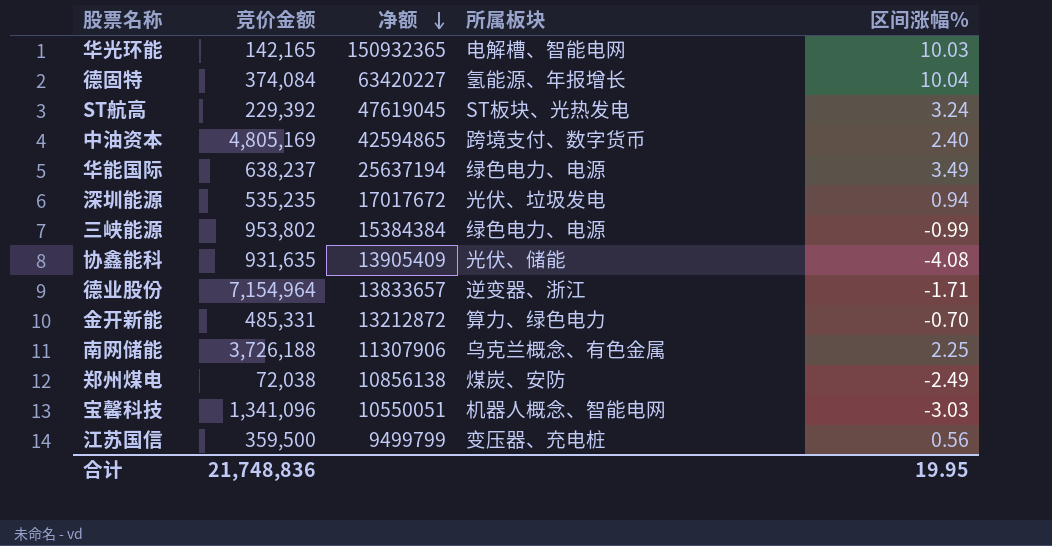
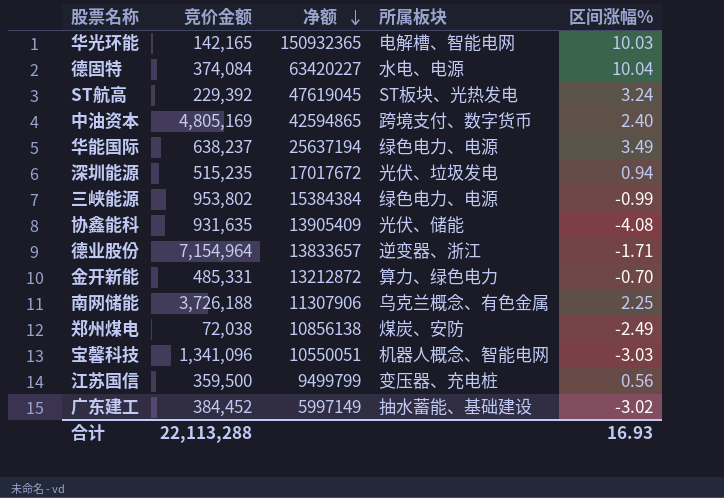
德固特 | 所属板块: 氢能源、年报增长 -> 水电、电源
深圳能源 | 竞价金额: 535,235 -> 515,235
row 广东建工: none -> 384,452 | 5997149 | 抽水蓄能、基础建设 | -3.02
合计 | 竞价金额: 21,748,836 -> 22,113,288
合计 | 区间涨幅%: 19.95 -> 16.93

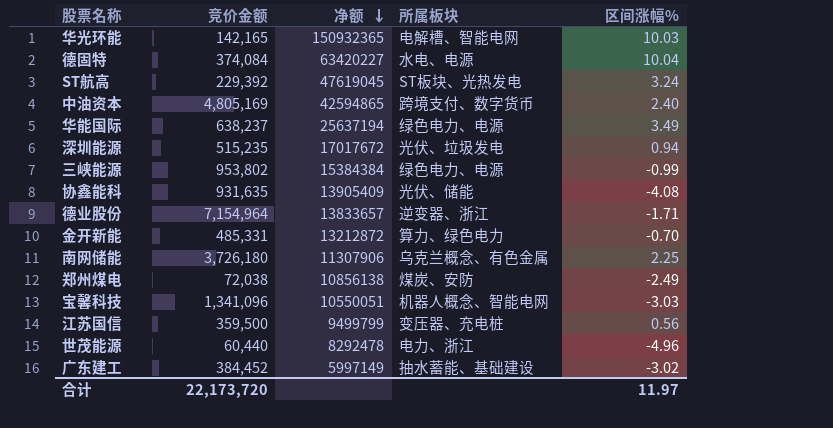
南网储能 | 竞价金额: 3,726,188 -> 3,726,180
row 世茂能源: none -> 60,440 | 8292478 | 电力、浙江 | -4.96
合计 | 竞价金额: 22,113,288 -> 22,173,720
合计 | 区间涨幅%: 16.93 -> 11.97

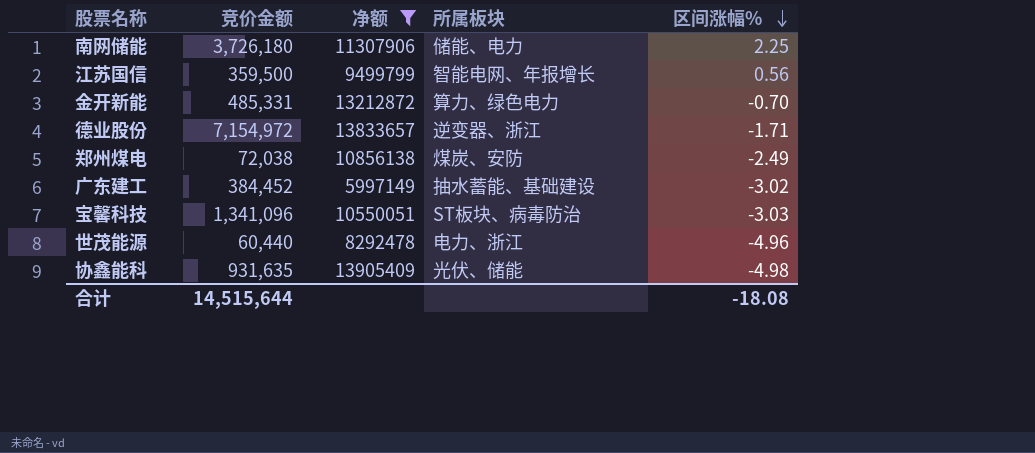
filter: none -> 净额 <= 13905409
row order: 净额 descending -> 区间涨幅% descending
南网储能 | 所属板块: 乌克兰概念、有色金属 -> 储能、电力
江苏国信 | 所属板块: 变压器、充电桩 -> 智能电网、年报增长
德业股份 | 竞价金额: 7,154,964 -> 7,154,972
宝馨科技 | 所属板块: 机器人概念、智能电网 -> ST板块、病毒防治
协鑫能科 | 区间涨幅%: -4.08 -> -4.98
合计 | 竞价金额: 22,173,720 -> 14,515,644
合计 | 区间涨幅%: 11.97 -> -18.08

